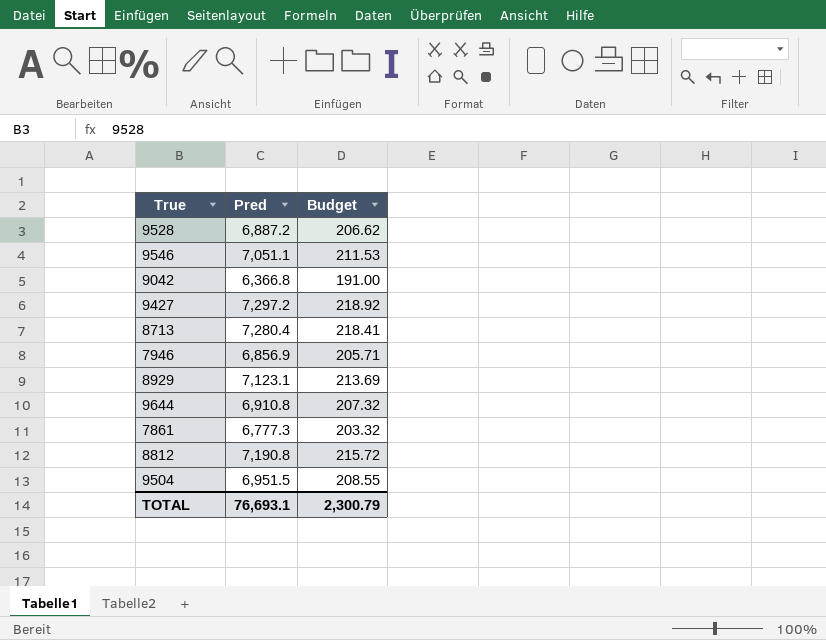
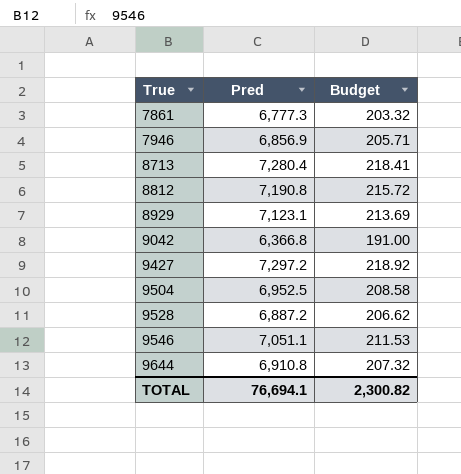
row order: none -> True ascending
9504 | Pred: 6,951.5 -> 6,952.5
9504 | Budget: 208.55 -> 208.58
TOTAL | Pred: 76,693.1 -> 76,694.1
TOTAL | Budget: 2,300.79 -> 2,300.82

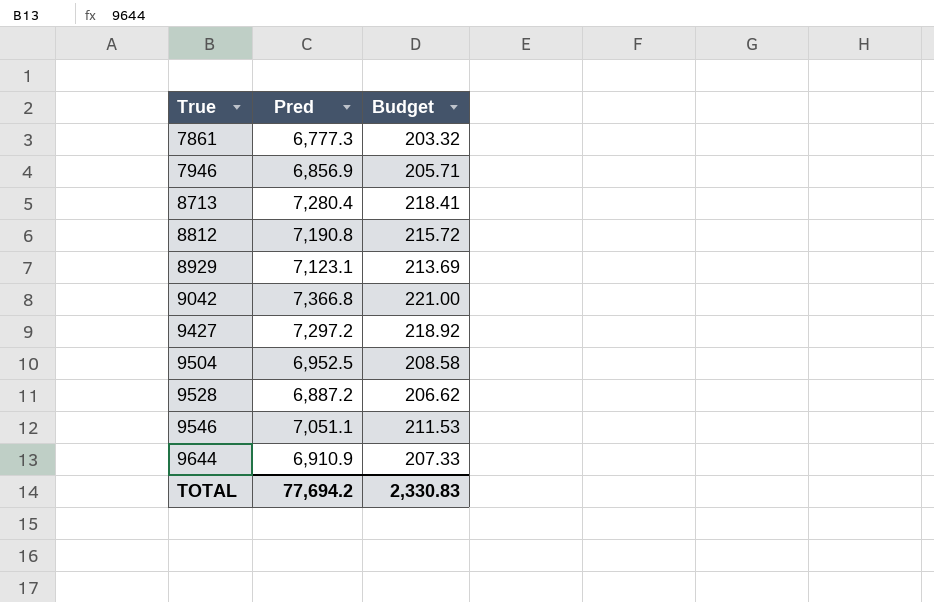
9042 | Pred: 6,366.8 -> 7,366.8
9042 | Budget: 191.00 -> 221.00
9644 | Pred: 6,910.8 -> 6,910.9
9644 | Budget: 207.32 -> 207.33
TOTAL | Pred: 76,694.1 -> 77,694.2
TOTAL | Budget: 2,300.82 -> 2,330.83

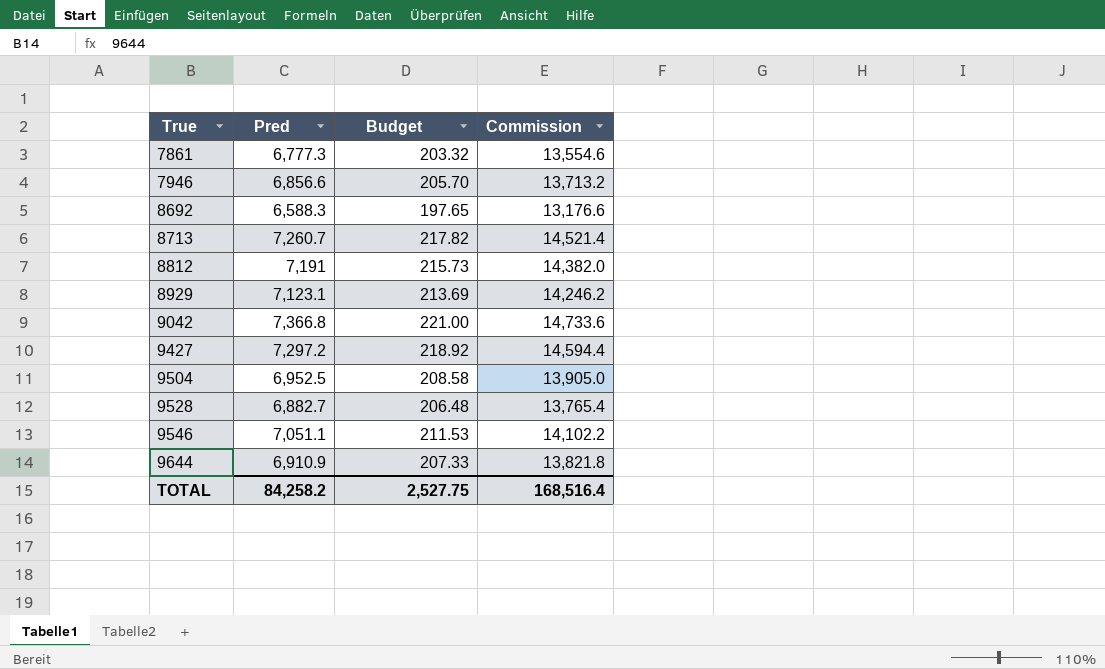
column Commission | formula: none -> [Pred] * 2
7946 | Pred: 6,856.9 -> 6,856.6
7946 | Budget: 205.71 -> 205.70
row 8692: none -> 6,588.3 | 197.65 | 13,176.6
8713 | Pred: 7,280.4 -> 7,260.7
8713 | Budget: 218.41 -> 217.82
8812 | Pred: 7,190.8 -> 7,191
8812 | Budget: 215.72 -> 215.73
9528 | Pred: 6,887.2 -> 6,882.7
9528 | Budget: 206.62 -> 206.48
TOTAL | Pred: 77,694.2 -> 84,258.2
TOTAL | Budget: 2,330.83 -> 2,527.75

